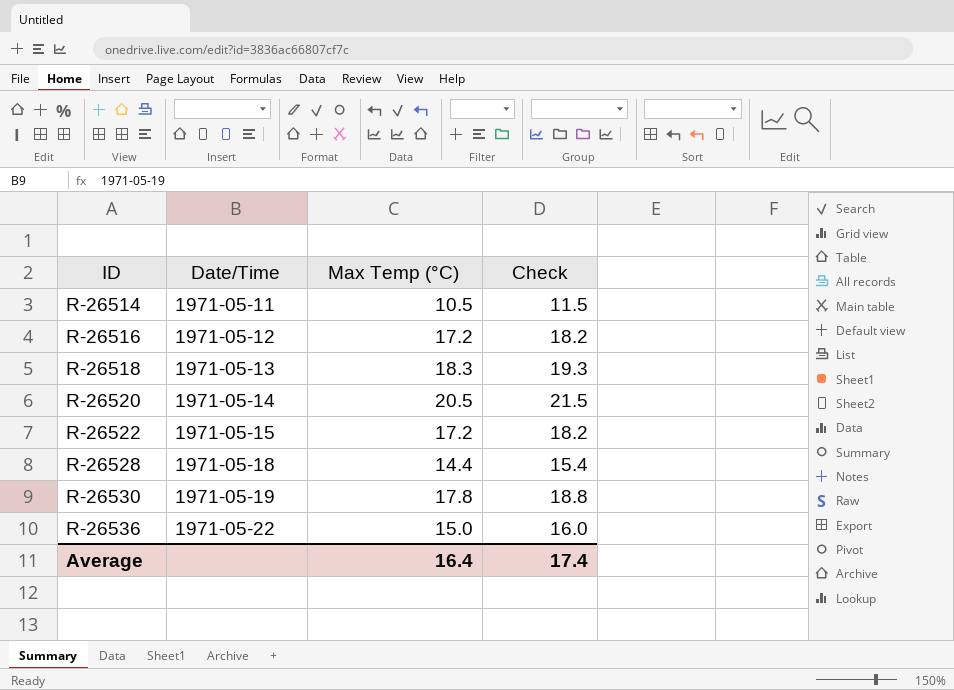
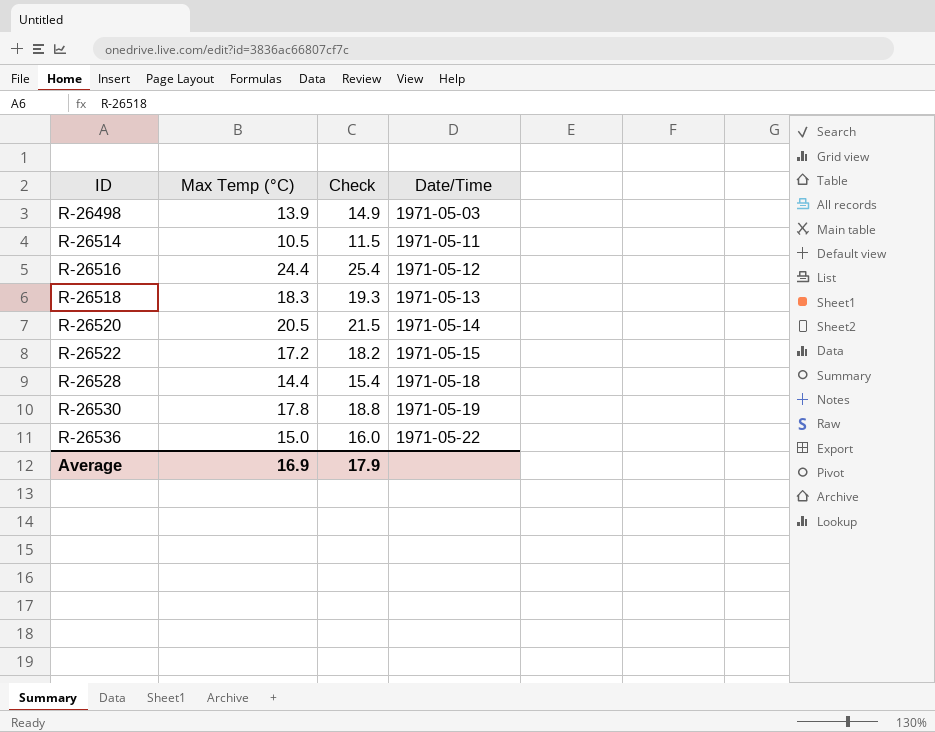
column Date/Time | position: 2 -> 4
row R-26498: none -> 13.9 | 14.9 | 1971-05-03
R-26516 | Max Temp (°C): 17.2 -> 24.4
R-26516 | Check: 18.2 -> 25.4
Average | Max Temp (°C): 16.4 -> 16.9
Average | Check: 17.4 -> 17.9

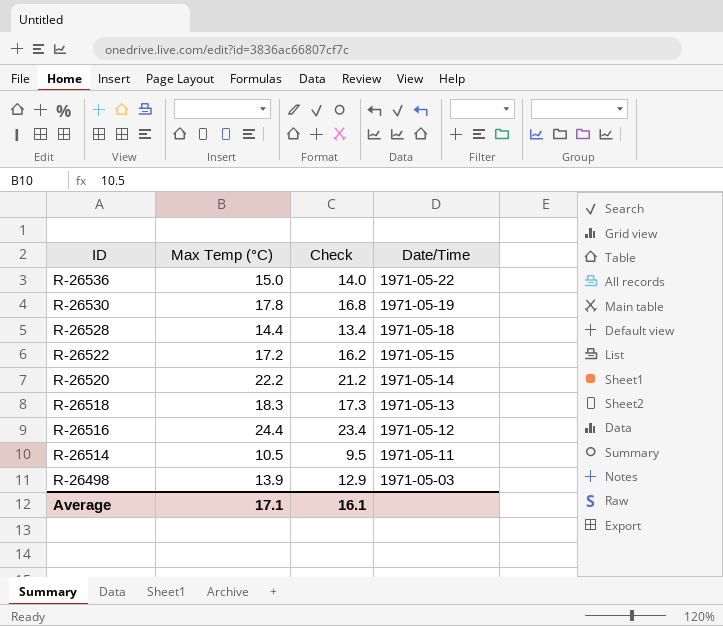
row order: ID ascending -> ID descending
column Check | formula: [Max Temp (°C)] + 1 -> [Max Temp (°C)] - 1
R-26520 | Max Temp (°C): 20.5 -> 22.2
Average | Max Temp (°C): 16.9 -> 17.1
Average | Check: 17.9 -> 16.1

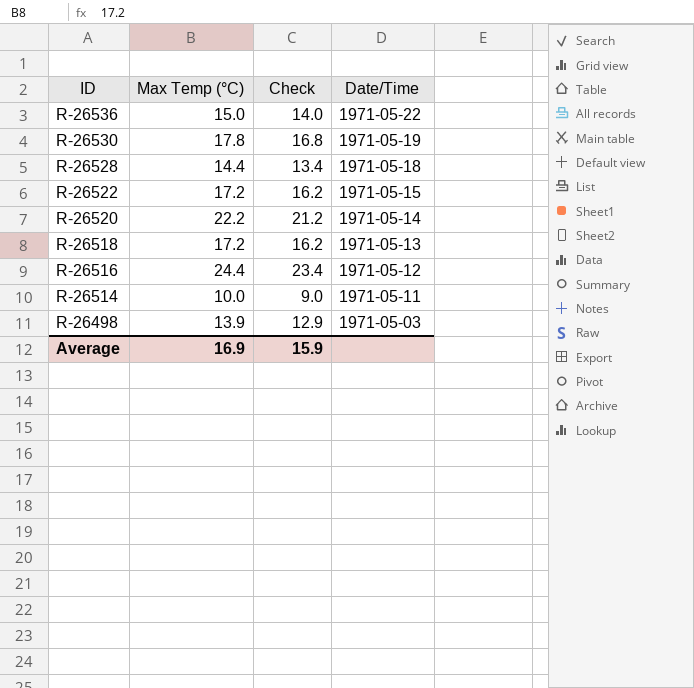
R-26518 | Max Temp (°C): 18.3 -> 17.2
R-26518 | Check: 17.3 -> 16.2
R-26514 | Max Temp (°C): 10.5 -> 10.0
R-26514 | Check: 9.5 -> 9.0
Average | Max Temp (°C): 17.1 -> 16.9
Average | Check: 16.1 -> 15.9

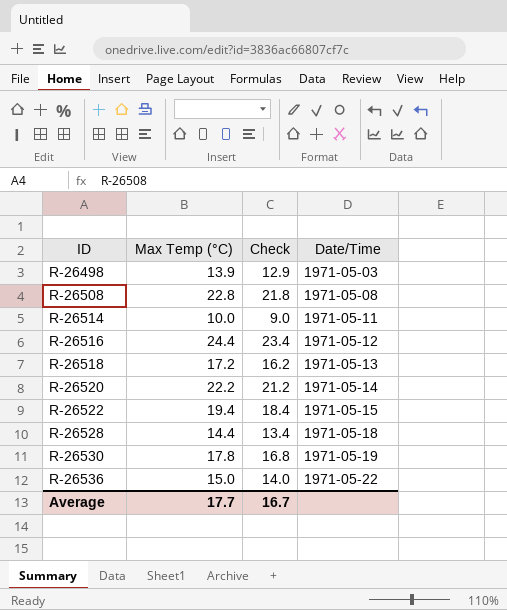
row order: ID descending -> ID ascending
row R-26508: none -> 22.8 | 21.8 | 1971-05-08
R-26522 | Max Temp (°C): 17.2 -> 19.4
R-26522 | Check: 16.2 -> 18.4
Average | Max Temp (°C): 16.9 -> 17.7
Average | Check: 15.9 -> 16.7

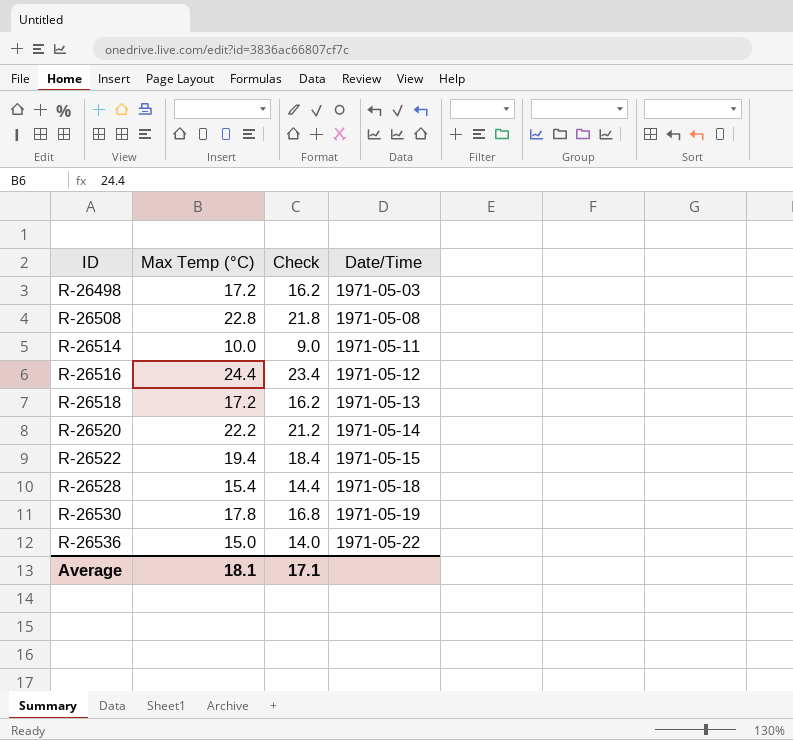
R-26498 | Max Temp (°C): 13.9 -> 17.2
R-26498 | Check: 12.9 -> 16.2
R-26528 | Max Temp (°C): 14.4 -> 15.4
R-26528 | Check: 13.4 -> 14.4
Average | Max Temp (°C): 17.7 -> 18.1
Average | Check: 16.7 -> 17.1

